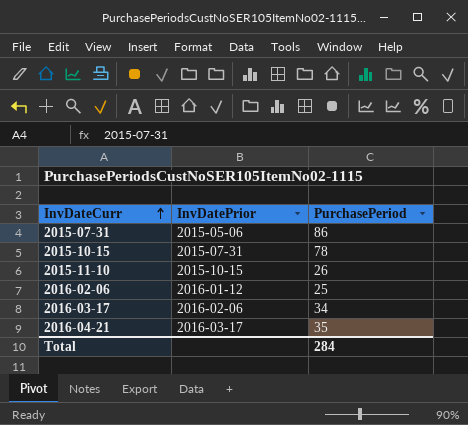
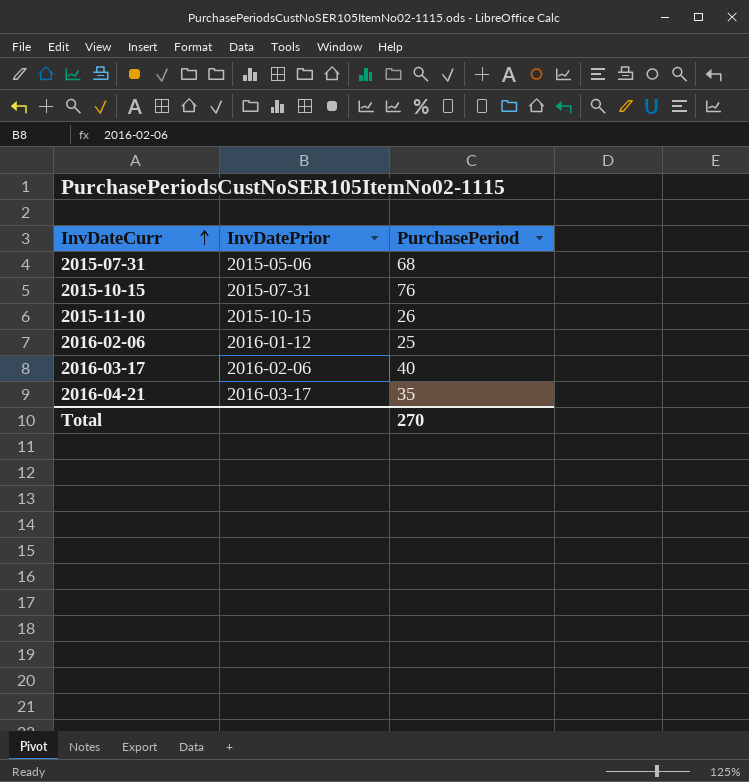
2015-07-31 | PurchasePeriod: 86 -> 68
2015-10-15 | PurchasePeriod: 78 -> 76
2016-03-17 | PurchasePeriod: 34 -> 40
Total | PurchasePeriod: 284 -> 270

